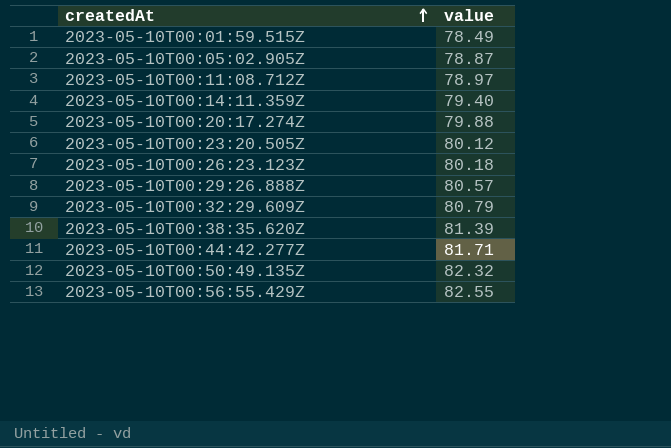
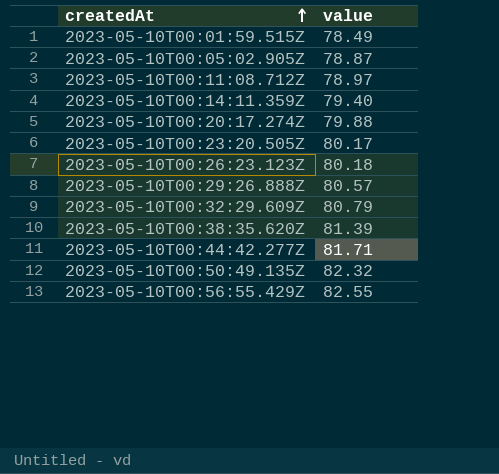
2023-05-10T00:23:20.505Z | value: 80.12 -> 80.17

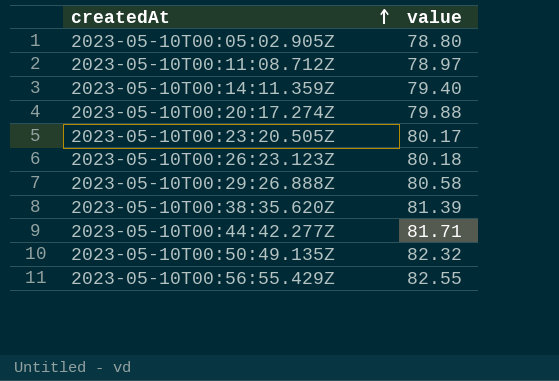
row 2023-05-10T00:01:59.515Z: 78.49 -> none
row 2023-05-10T00:32:29.609Z: 80.79 -> none
2023-05-10T00:05:02.905Z | value: 78.87 -> 78.80
2023-05-10T00:29:26.888Z | value: 80.57 -> 80.58

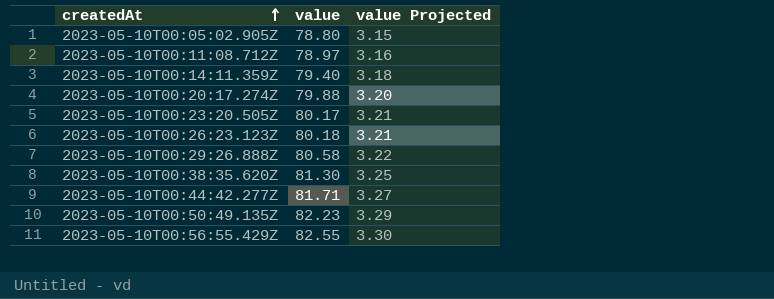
column value Projected | formula: none -> [value] * 0.04
2023-05-10T00:38:35.620Z | value: 81.39 -> 81.30
2023-05-10T00:50:49.135Z | value: 82.32 -> 82.23

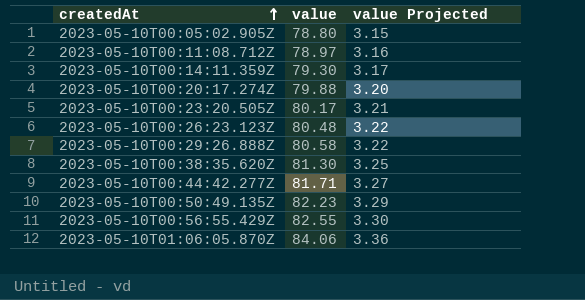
2023-05-10T00:14:11.359Z | value: 79.40 -> 79.30
2023-05-10T00:14:11.359Z | value Projected: 3.18 -> 3.17
2023-05-10T00:26:23.123Z | value: 80.18 -> 80.48
2023-05-10T00:26:23.123Z | value Projected: 3.21 -> 3.22
row 2023-05-10T01:06:05.870Z: none -> 84.06 | 3.36

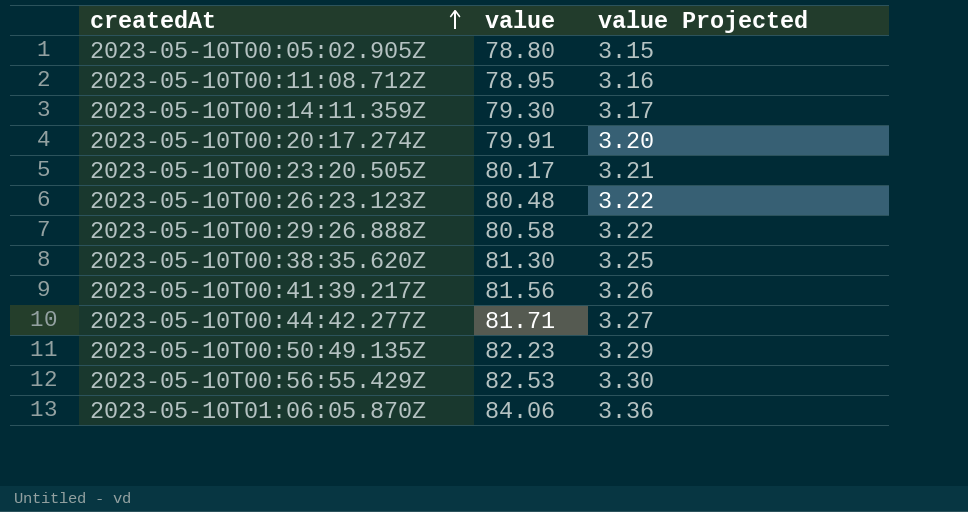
2023-05-10T00:11:08.712Z | value: 78.97 -> 78.95
2023-05-10T00:20:17.274Z | value: 79.88 -> 79.91
row 2023-05-10T00:41:39.217Z: none -> 81.56 | 3.26
2023-05-10T00:56:55.429Z | value: 82.55 -> 82.53

